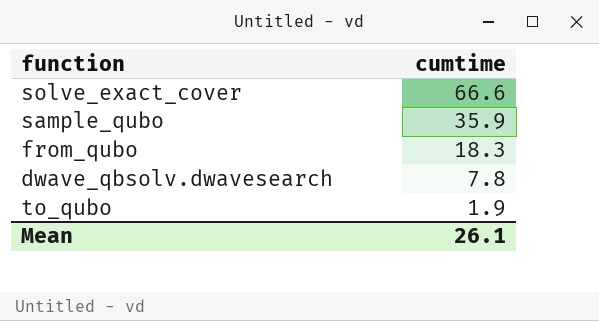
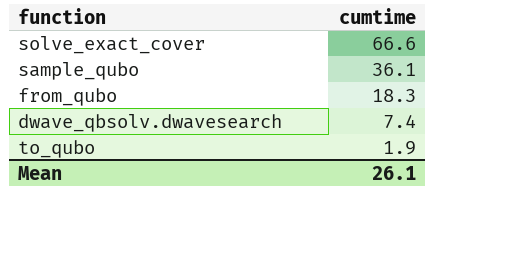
sample_qubo | cumtime: 35.9 -> 36.1
dwave_qbsolv.dwavesearch | cumtime: 7.8 -> 7.4

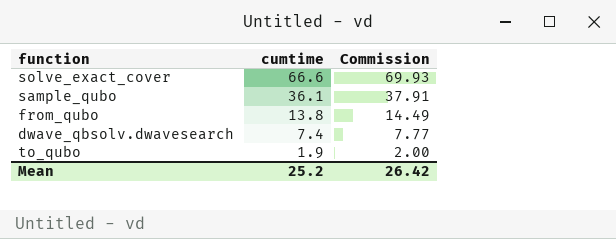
column Commission | formula: none -> [cumtime] * 1.05
from_qubo | cumtime: 18.3 -> 13.8
Mean | cumtime: 26.1 -> 25.2

